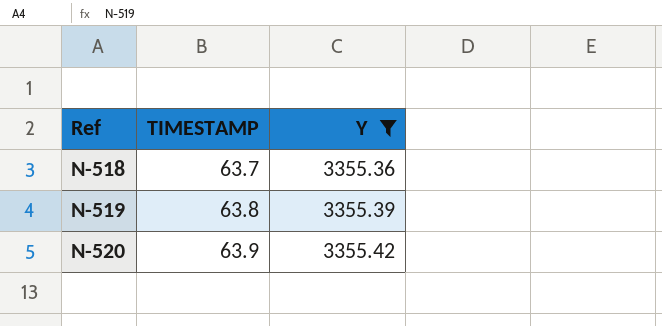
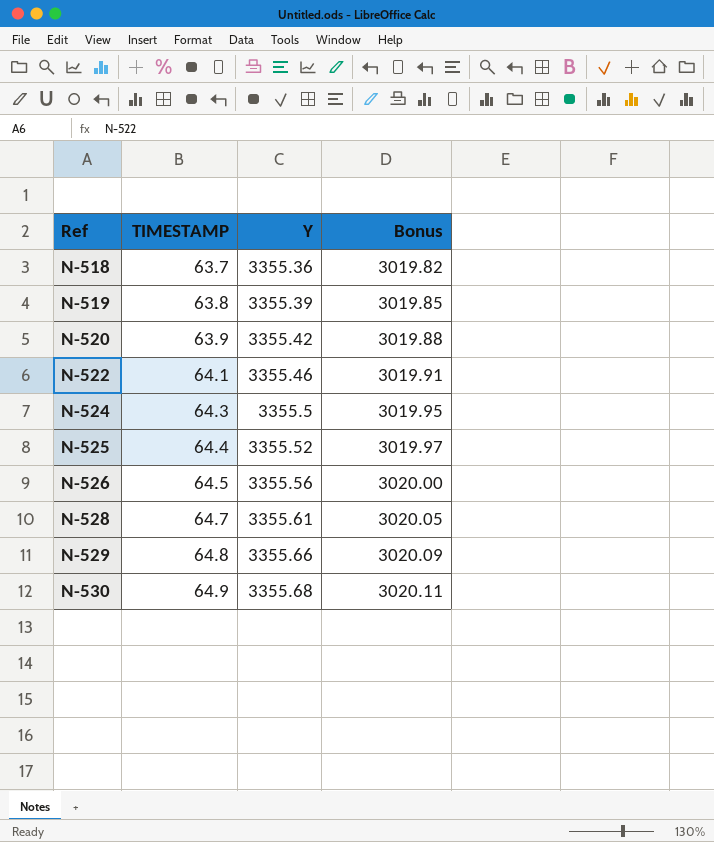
filter: Y <= 3355.42 -> none
column Bonus | formula: none -> [Y] * 0.9

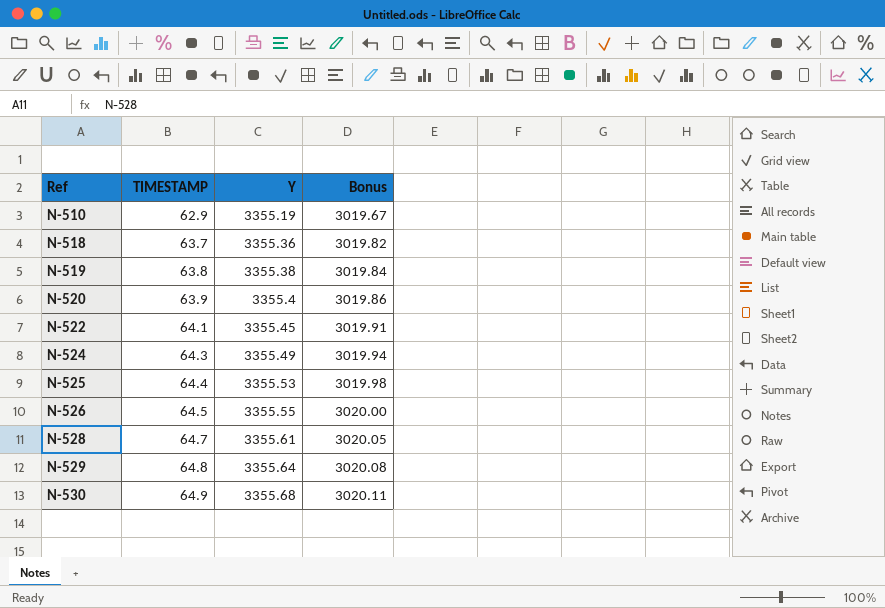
row N-510: none -> 62.9 | 3355.19 | 3019.67
N-519 | Y: 3355.39 -> 3355.38
N-519 | Bonus: 3019.85 -> 3019.84
N-520 | Y: 3355.42 -> 3355.4
N-520 | Bonus: 3019.88 -> 3019.86
N-522 | Y: 3355.46 -> 3355.45
N-524 | Y: 3355.5 -> 3355.49
N-524 | Bonus: 3019.95 -> 3019.94
N-525 | Y: 3355.52 -> 3355.53
N-525 | Bonus: 3019.97 -> 3019.98
N-526 | Y: 3355.56 -> 3355.55
N-529 | Y: 3355.66 -> 3355.64
N-529 | Bonus: 3020.09 -> 3020.08

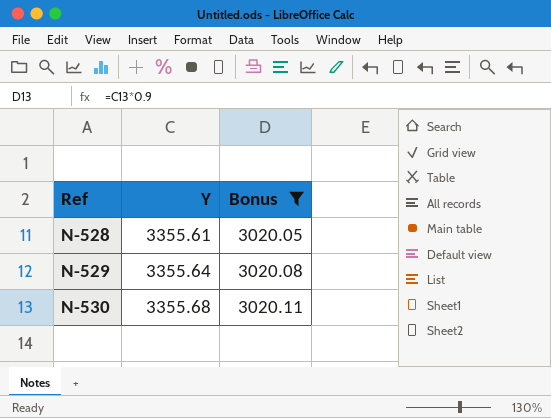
filter: none -> Bonus >= 3020.05
column TIMESTAMP | position: 2 -> none

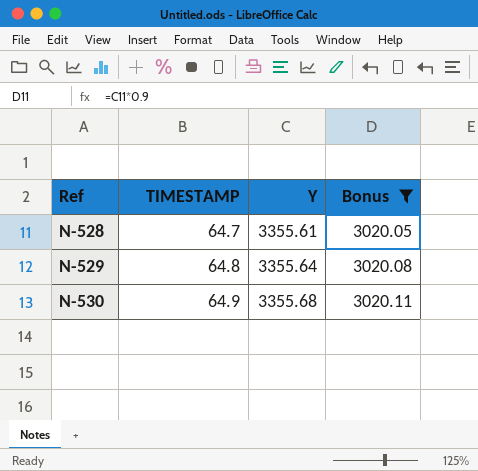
column TIMESTAMP | position: none -> 2

